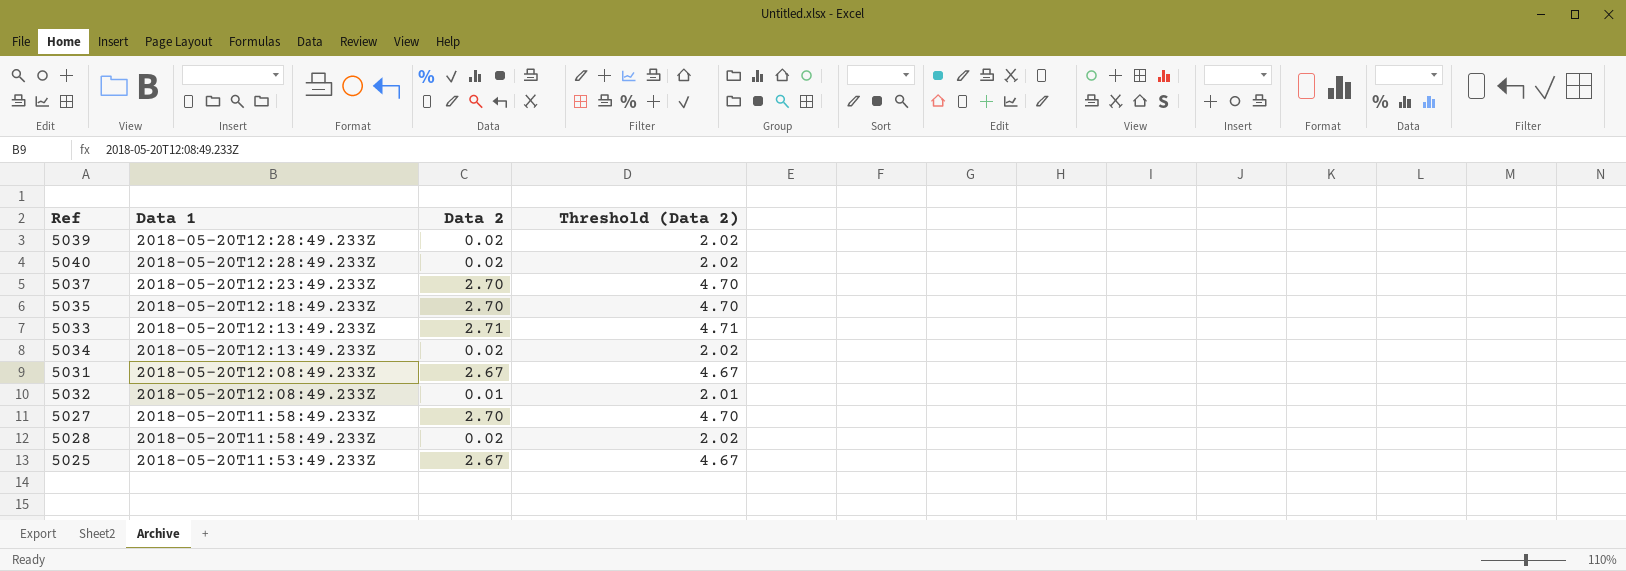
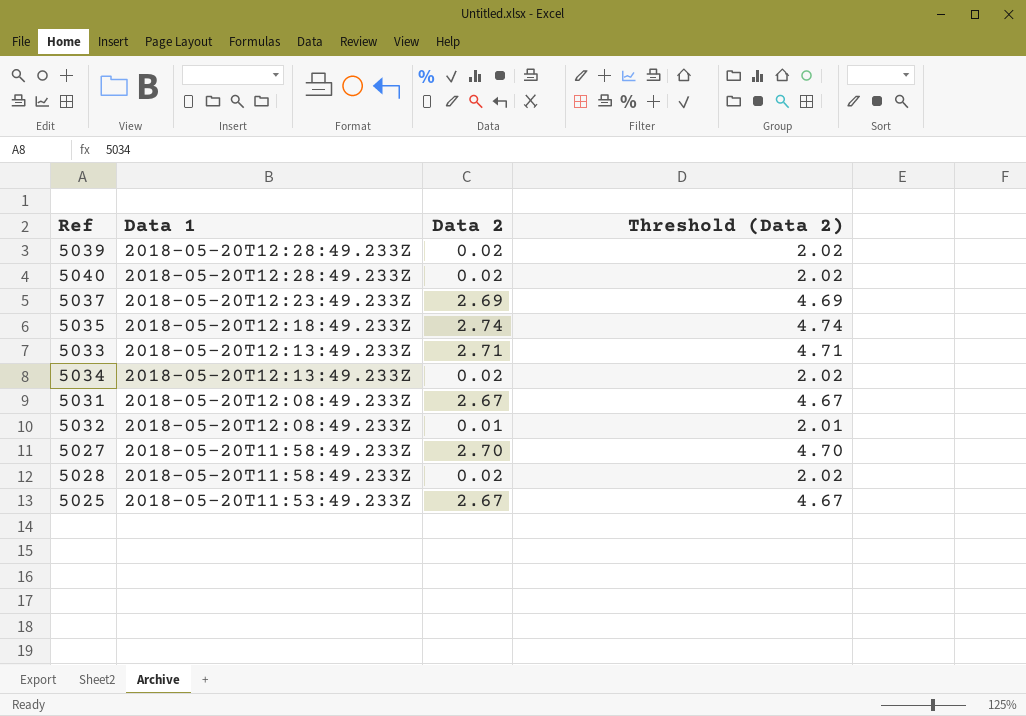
5037 | Data 2: 2.70 -> 2.69
5037 | Threshold (Data 2): 4.70 -> 4.69
5035 | Data 2: 2.70 -> 2.74
5035 | Threshold (Data 2): 4.70 -> 4.74

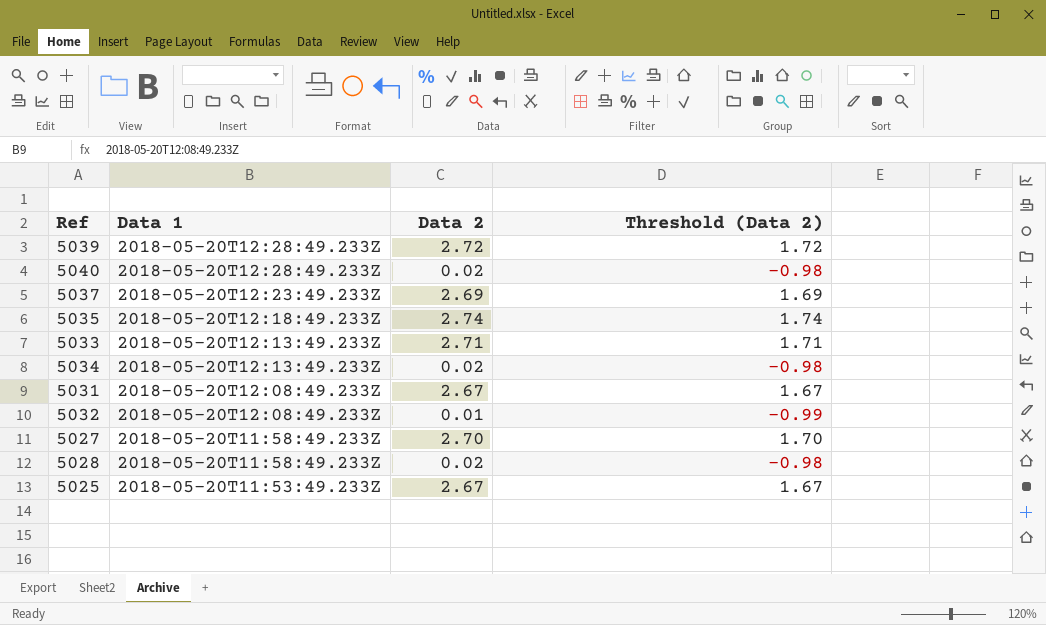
column Threshold (Data 2) | formula: [Data 2] + 2 -> [Data 2] - 1
5039 | Data 2: 0.02 -> 2.72

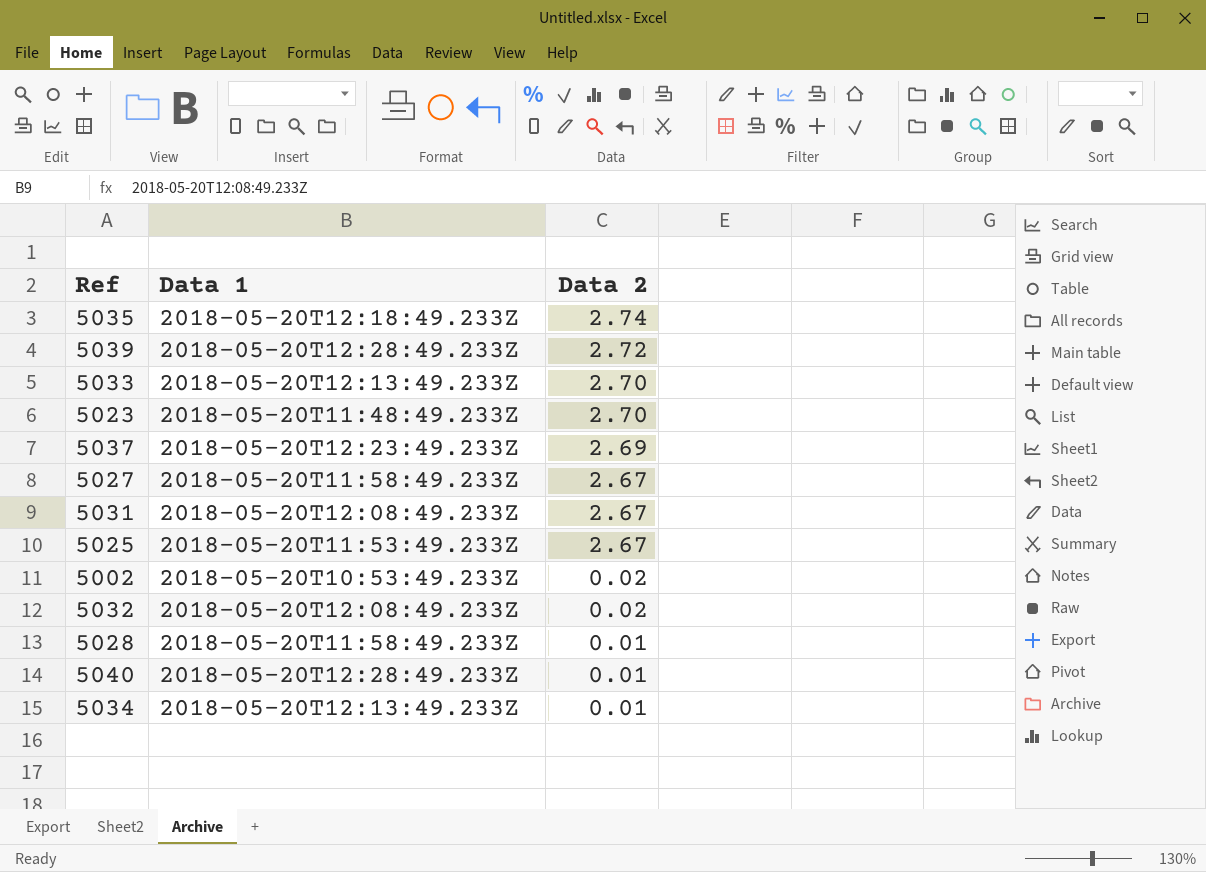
row order: Data 1 descending -> Data 2 descending
column Threshold (Data 2) | formula: [Data 2] - 1 -> none
5033 | Data 2: 2.71 -> 2.70
row 5023: none -> 2018-05-20T11:48:49.233Z | 2.70
5027 | Data 2: 2.70 -> 2.67
row 5002: none -> 2018-05-20T10:53:49.233Z | 0.02
5032 | Data 2: 0.01 -> 0.02
5028 | Data 2: 0.02 -> 0.01
5040 | Data 2: 0.02 -> 0.01
5034 | Data 2: 0.02 -> 0.01

